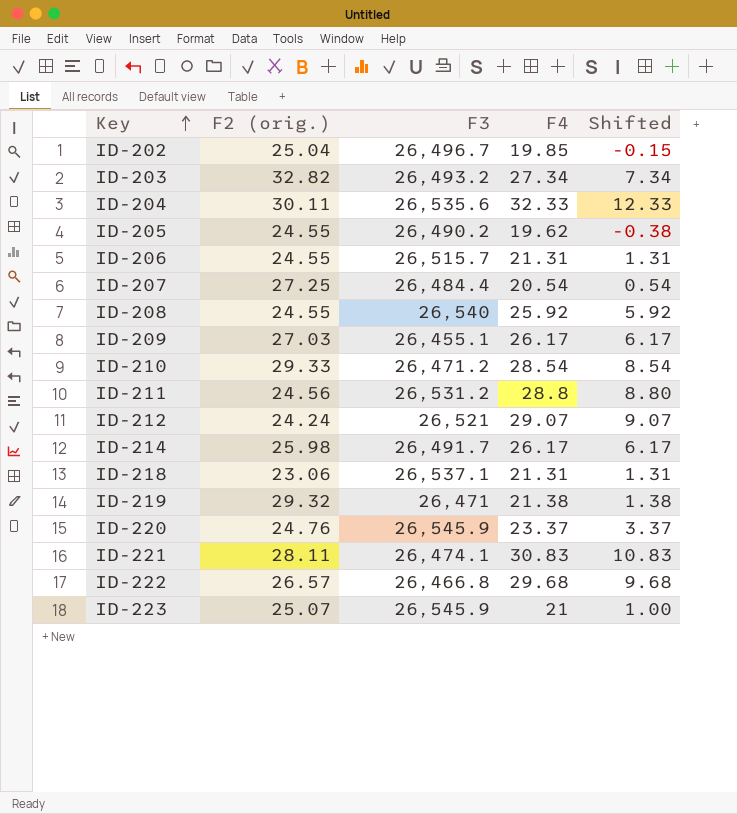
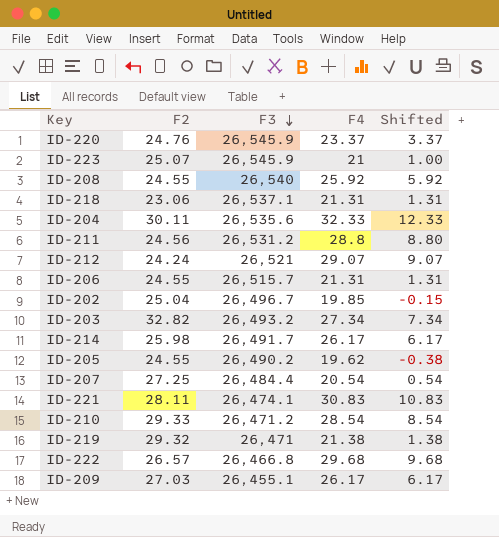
row order: Key ascending -> F3 descending
column name: F2 (orig.) -> F2

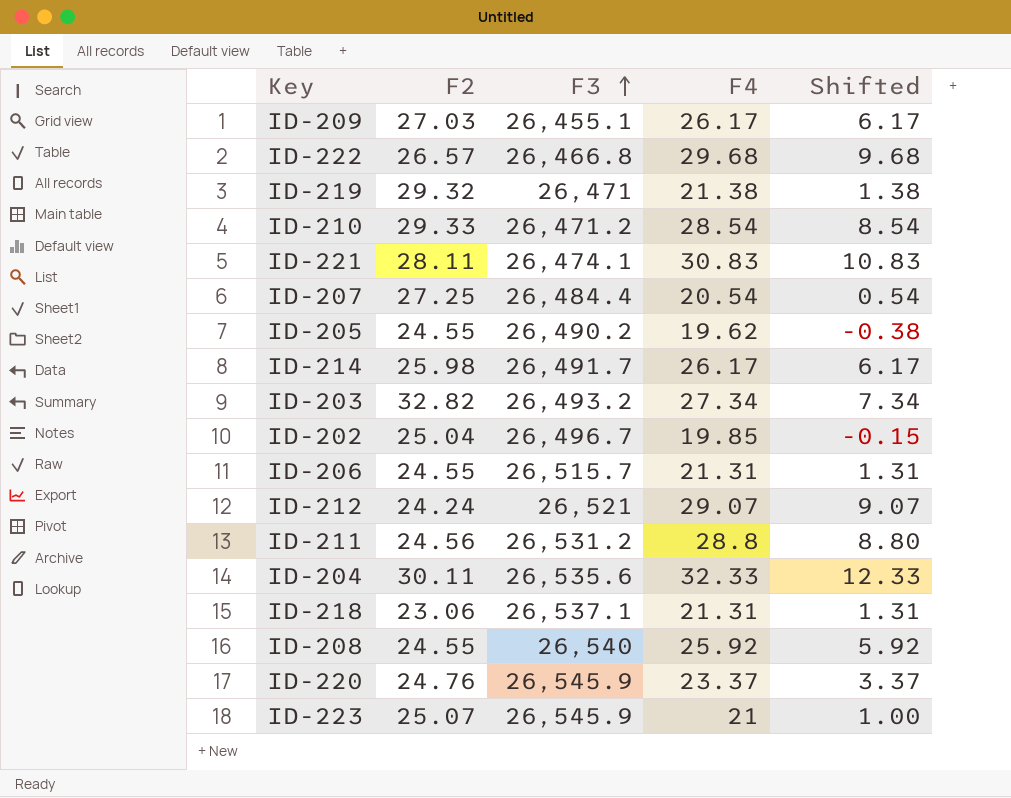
row order: F3 descending -> F3 ascending

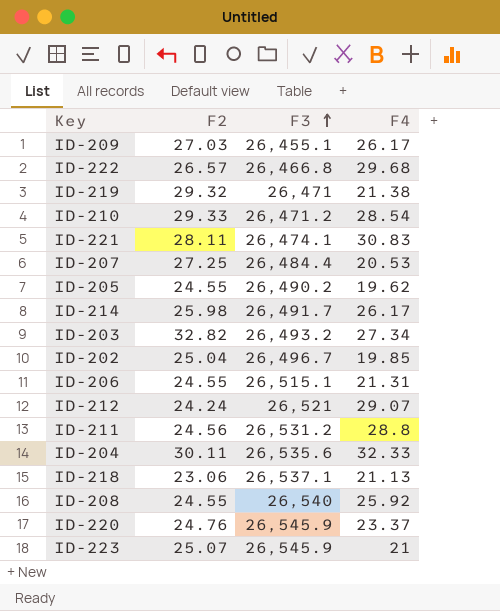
column Shifted | formula: [F4] - 20 -> none
ID-207 | F4: 20.54 -> 20.53
ID-206 | F3: 26,515.7 -> 26,515.1
ID-218 | F4: 21.31 -> 21.13

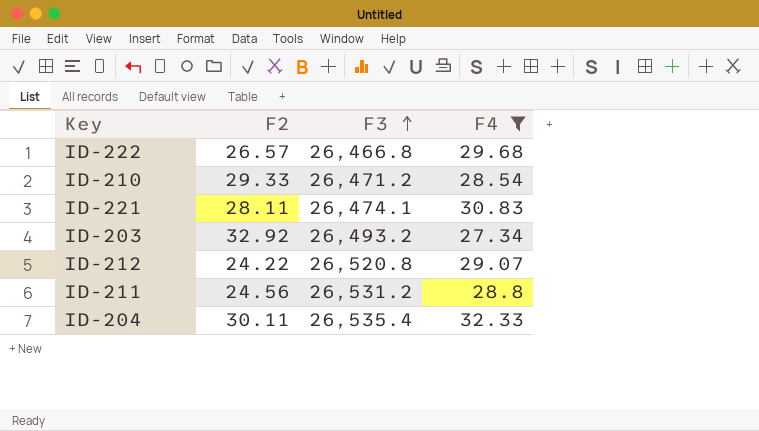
filter: none -> F4 >= 27.34
ID-203 | F2: 32.82 -> 32.92
ID-212 | F2: 24.24 -> 24.22
ID-212 | F3: 26,521 -> 26,520.8
ID-204 | F3: 26,535.6 -> 26,535.4

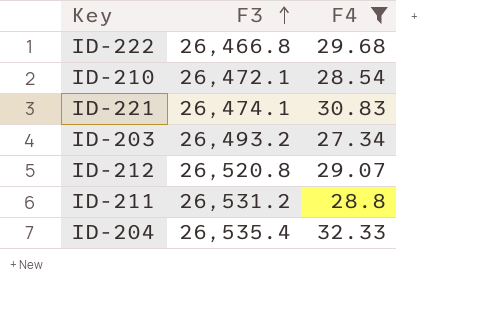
column F2 | position: 2 -> none
ID-210 | F3: 26,471.2 -> 26,472.1

